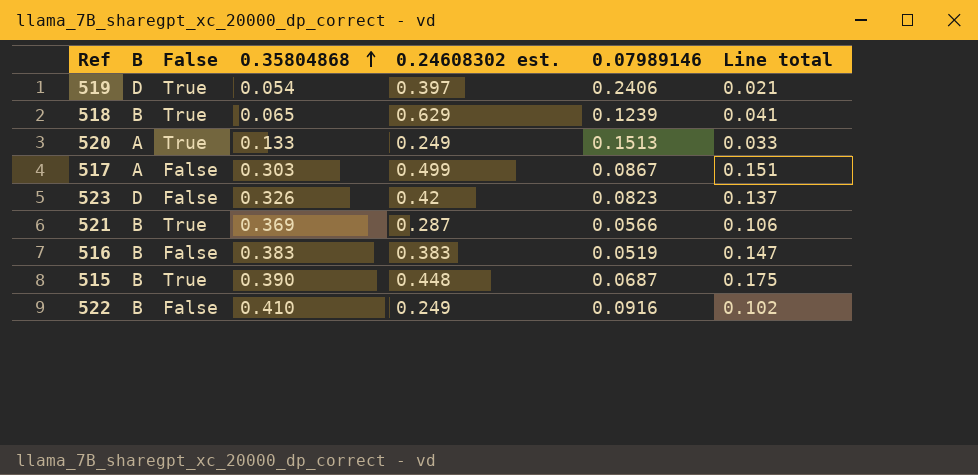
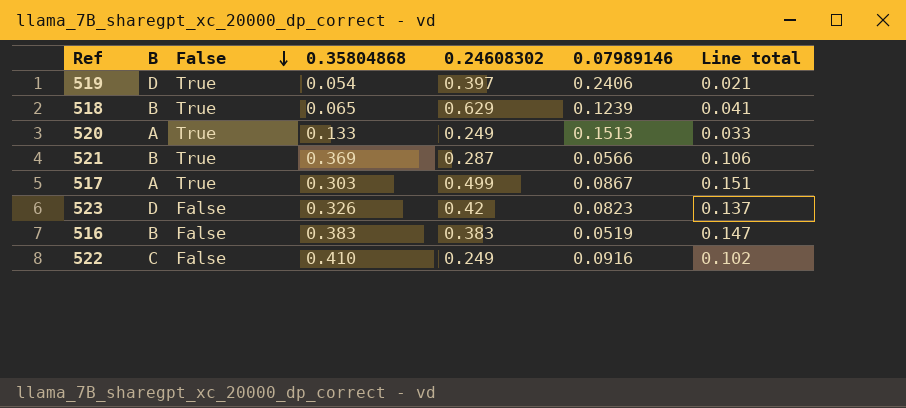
row order: 0.35804868 ascending -> False descending
column name: 0.24608302 est. -> 0.24608302
row 515: B | True | 0.390 | 0.448 | 0.0687 | 0.175 -> none
517 | False: False -> True
522 | B: B -> C

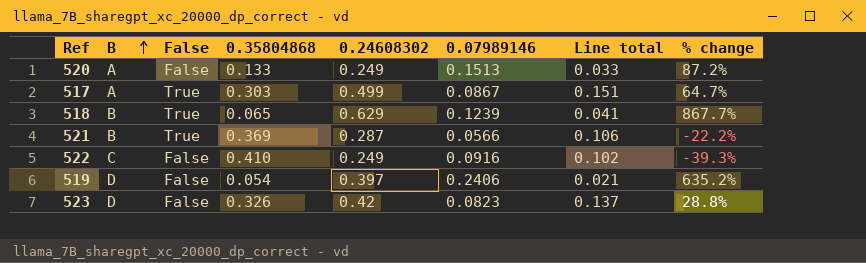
row order: False descending -> B ascending
column % change | formula: none -> ([0.24608302] - [0.35804868]) / [0.35804868]
row 516: B | False | 0.383 | 0.383 | 0.0519 | 0.147 -> none
520 | False: True -> False
519 | False: True -> False

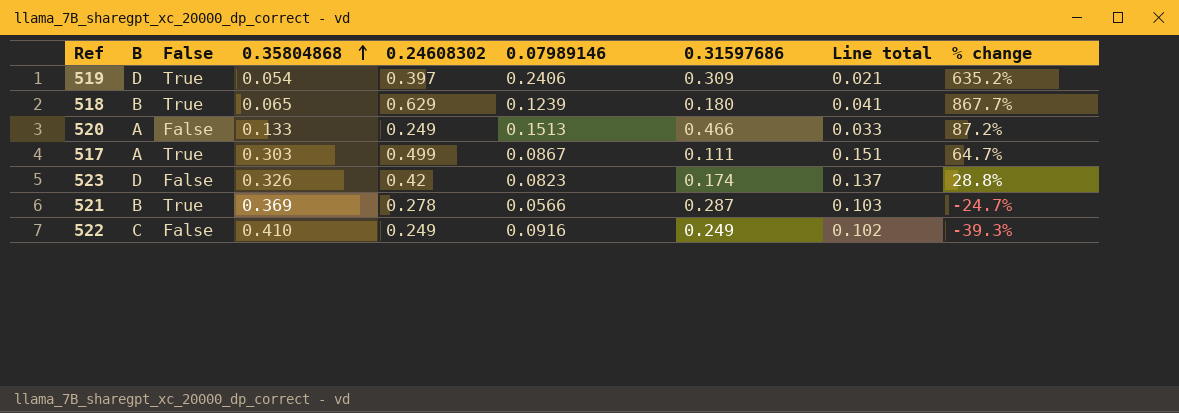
row order: B ascending -> 0.35804868 ascending
column 0.31597686 | position: none -> 7
519 | False: False -> True
521 | 0.24608302: 0.287 -> 0.278
521 | Line total: 0.106 -> 0.103
521 | % change: -22.2% -> -24.7%

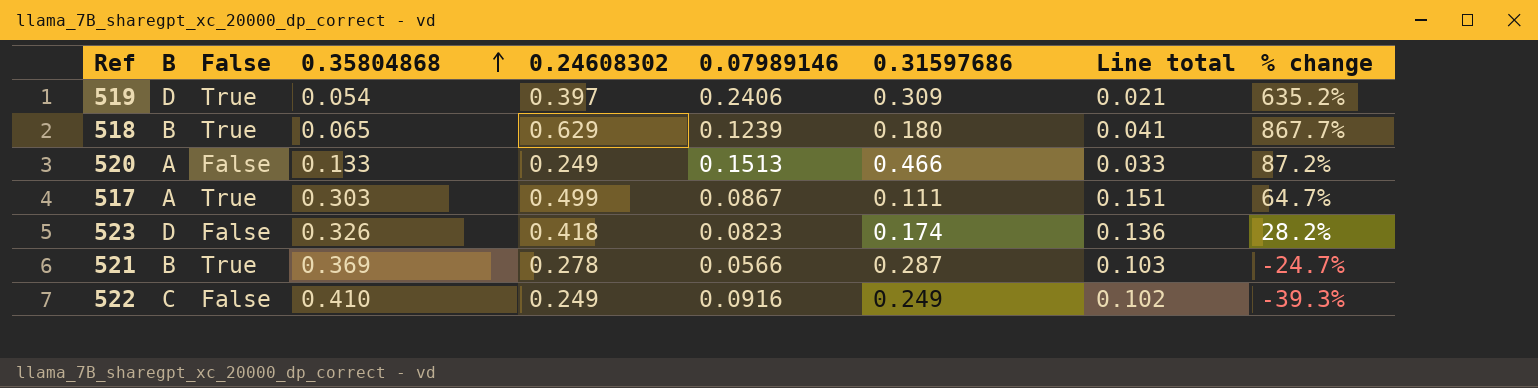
523 | 0.24608302: 0.42 -> 0.418
523 | Line total: 0.137 -> 0.136
523 | % change: 28.8% -> 28.2%

